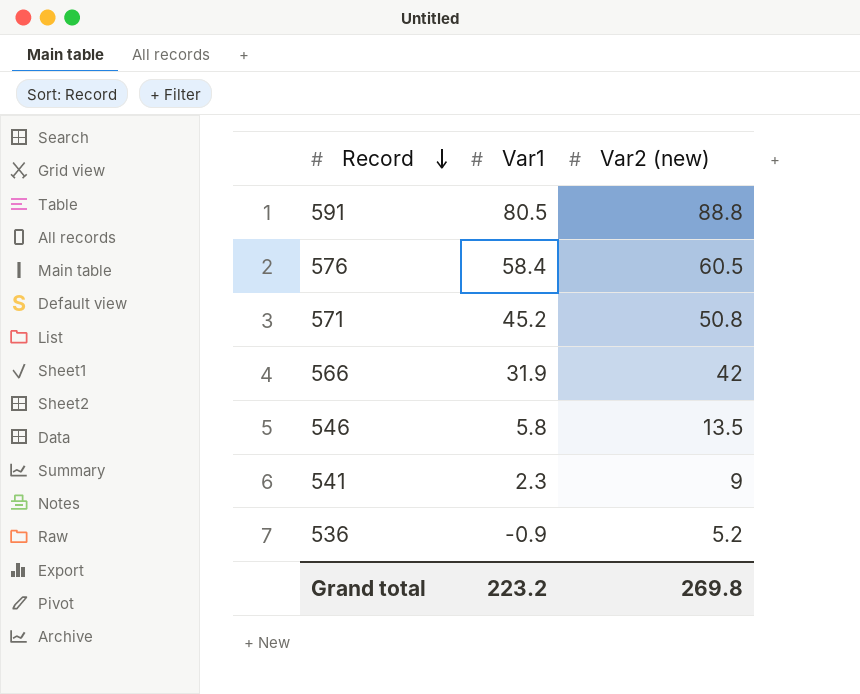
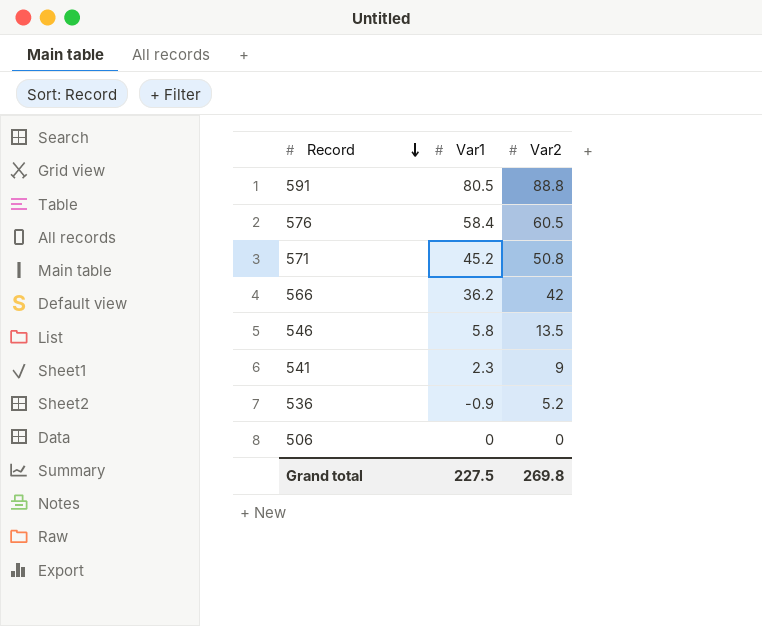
column name: Var2 (new) -> Var2
566 | Var1: 31.9 -> 36.2
row 506: none -> 0 | 0
Grand total | Var1: 223.2 -> 227.5

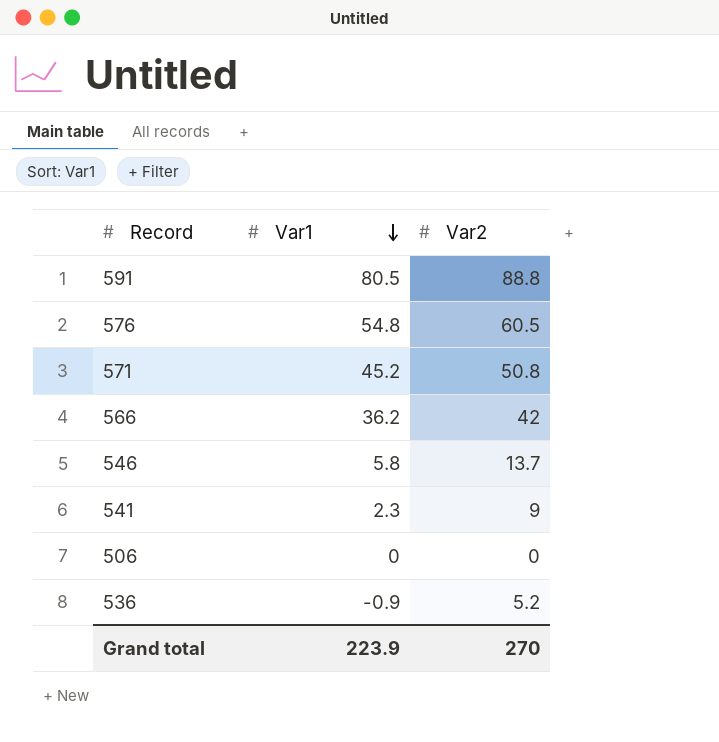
row order: Record descending -> Var1 descending
576 | Var1: 58.4 -> 54.8
546 | Var2: 13.5 -> 13.7
Grand total | Var1: 227.5 -> 223.9
Grand total | Var2: 269.8 -> 270

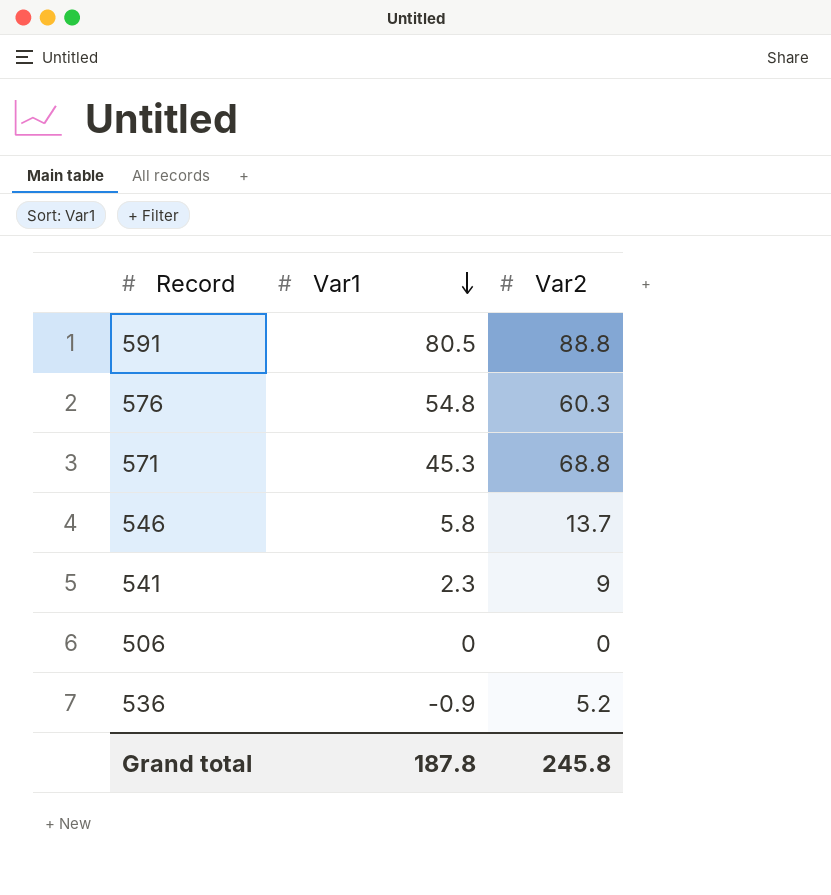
row 566: 36.2 | 42 -> none
576 | Var2: 60.5 -> 60.3
571 | Var1: 45.2 -> 45.3
571 | Var2: 50.8 -> 68.8
Grand total | Var1: 223.9 -> 187.8
Grand total | Var2: 270 -> 245.8

